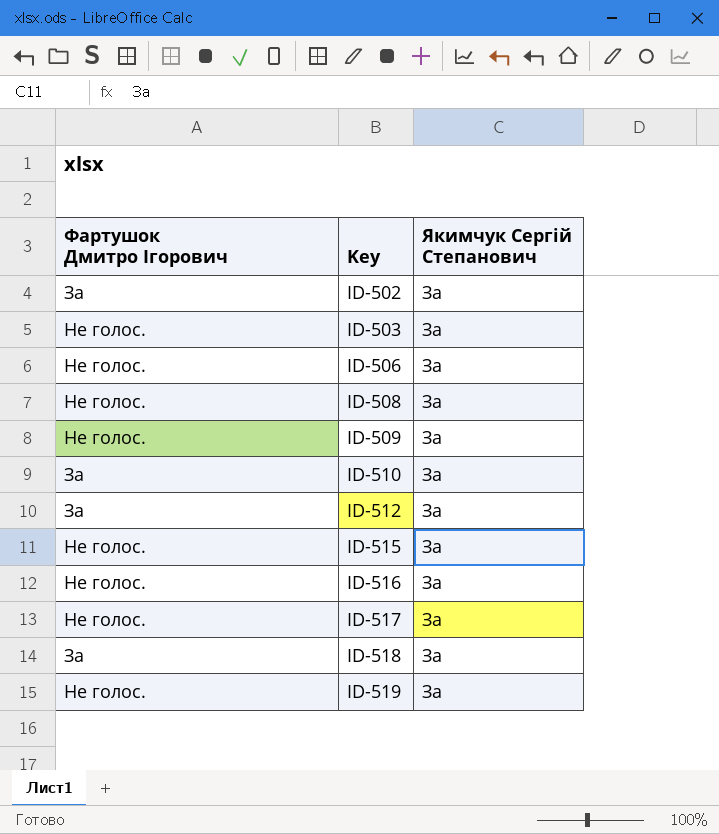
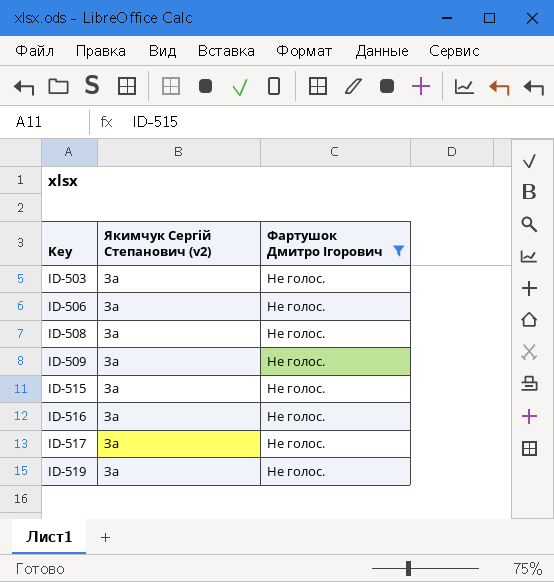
filter: none -> Фартушок Дмитро Ігорович = Не голос.
column name: Якимчук Сергій Степанович -> Якимчук Сергій Степанович (v2)
column Фартушок Дмитро Ігорович | position: 1 -> 3

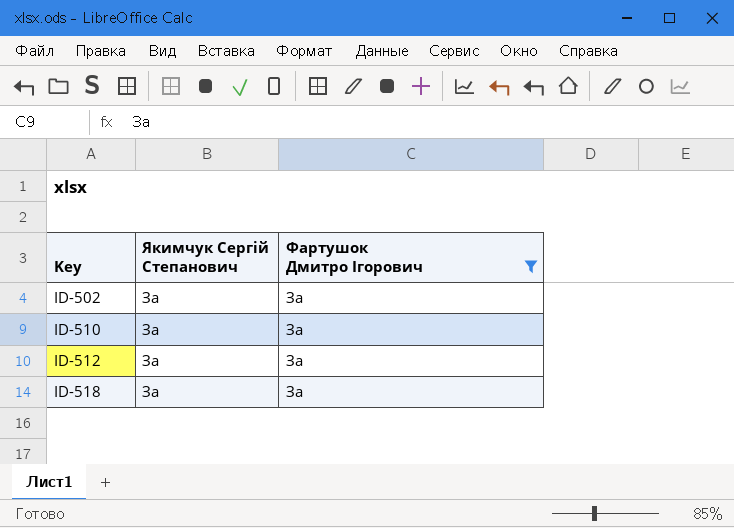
filter: Фартушок Дмитро Ігорович = Не голос. -> Фартушок Дмитро Ігорович = За
column name: Якимчук Сергій Степанович (v2) -> Якимчук Сергій Степанович

